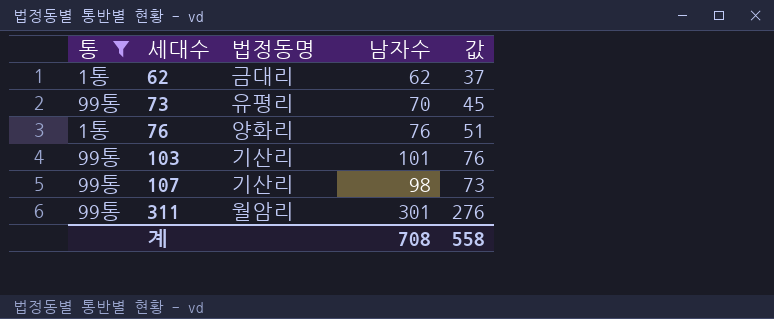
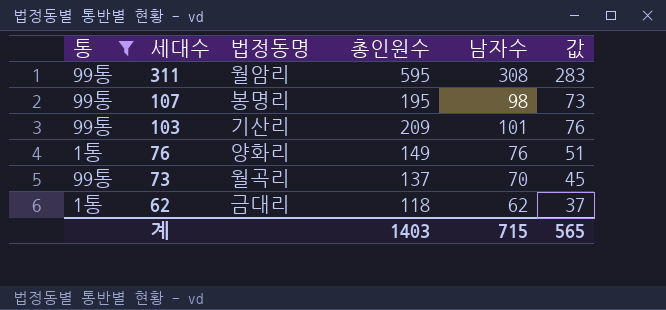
row order: 세대수 ascending -> 세대수 descending
column 총인원수 | position: none -> 4
311 | 남자수: 301 -> 308
311 | 값: 276 -> 283
107 | 법정동명: 기산리 -> 봉명리
73 | 법정동명: 유평리 -> 월곡리
계 | 남자수: 708 -> 715
계 | 값: 558 -> 565

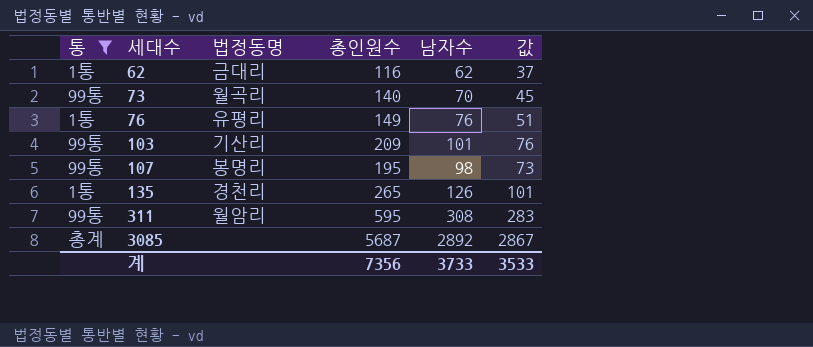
row order: 세대수 descending -> 세대수 ascending
62 | 총인원수: 118 -> 116
73 | 총인원수: 137 -> 140
76 | 법정동명: 양화리 -> 유평리
row 135: none -> 1통 | 경천리 | 265 | 126 | 101
row 3085: none -> 총계 | none | 5687 | 2892 | 2867
계 | 총인원수: 1403 -> 7356
계 | 남자수: 715 -> 3733
계 | 값: 565 -> 3533

